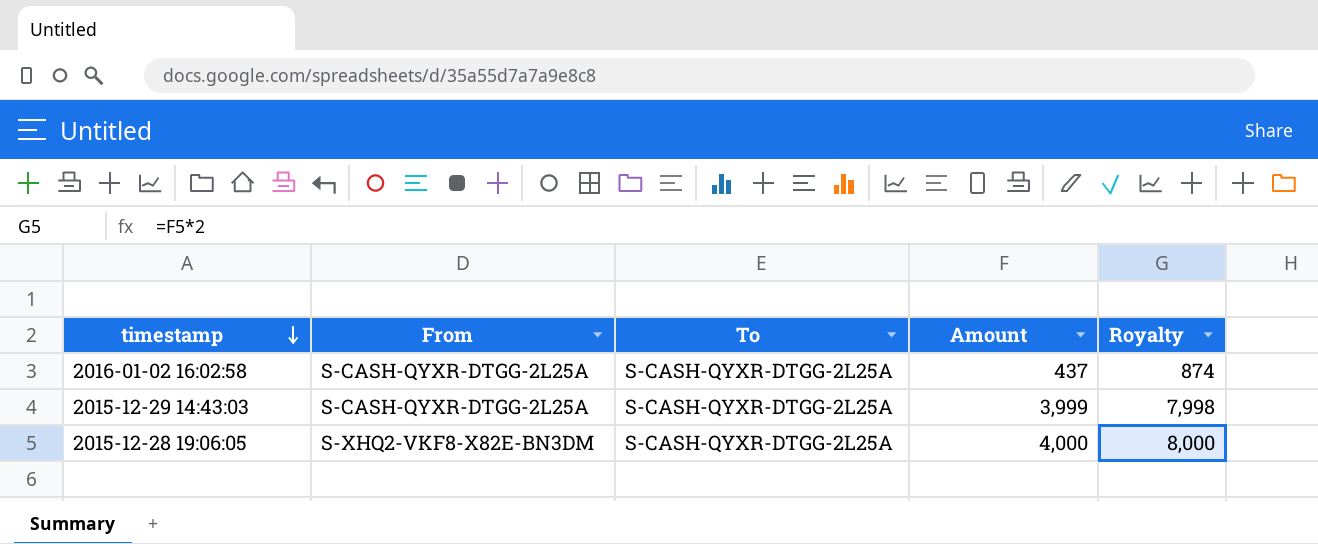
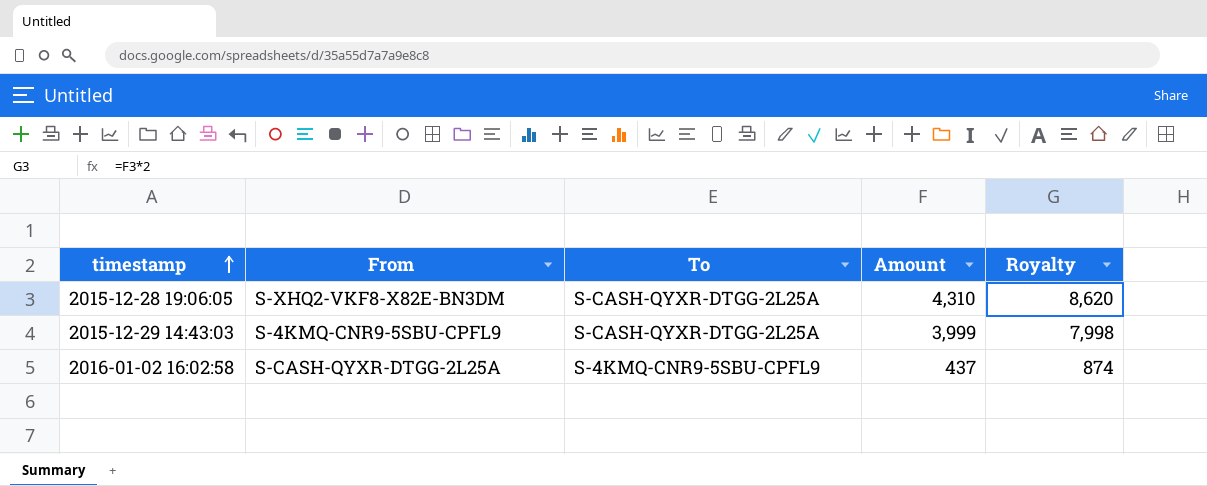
row order: timestamp descending -> timestamp ascending
2015-12-28 19:06:05 | Amount: 4,000 -> 4,310
2015-12-28 19:06:05 | Royalty: 8,000 -> 8,620
2015-12-29 14:43:03 | From: S-CASH-QYXR-DTGG-2L25A -> S-4KMQ-CNR9-5SBU-CPFL9
2016-01-02 16:02:58 | To: S-CASH-QYXR-DTGG-2L25A -> S-4KMQ-CNR9-5SBU-CPFL9

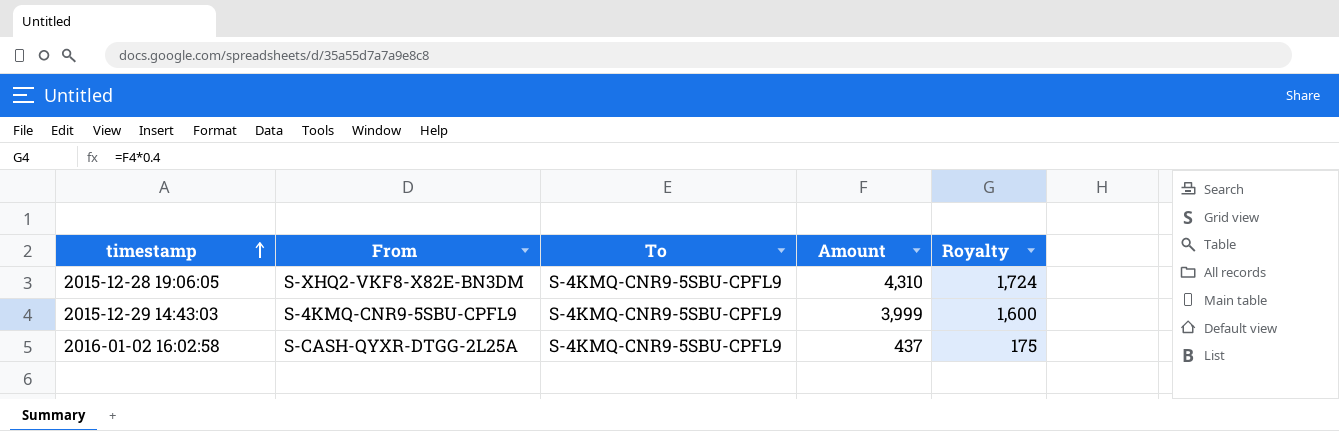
column Royalty | formula: [Amount] * 2 -> [Amount] * 0.4
2015-12-28 19:06:05 | To: S-CASH-QYXR-DTGG-2L25A -> S-4KMQ-CNR9-5SBU-CPFL9
2015-12-29 14:43:03 | To: S-CASH-QYXR-DTGG-2L25A -> S-4KMQ-CNR9-5SBU-CPFL9

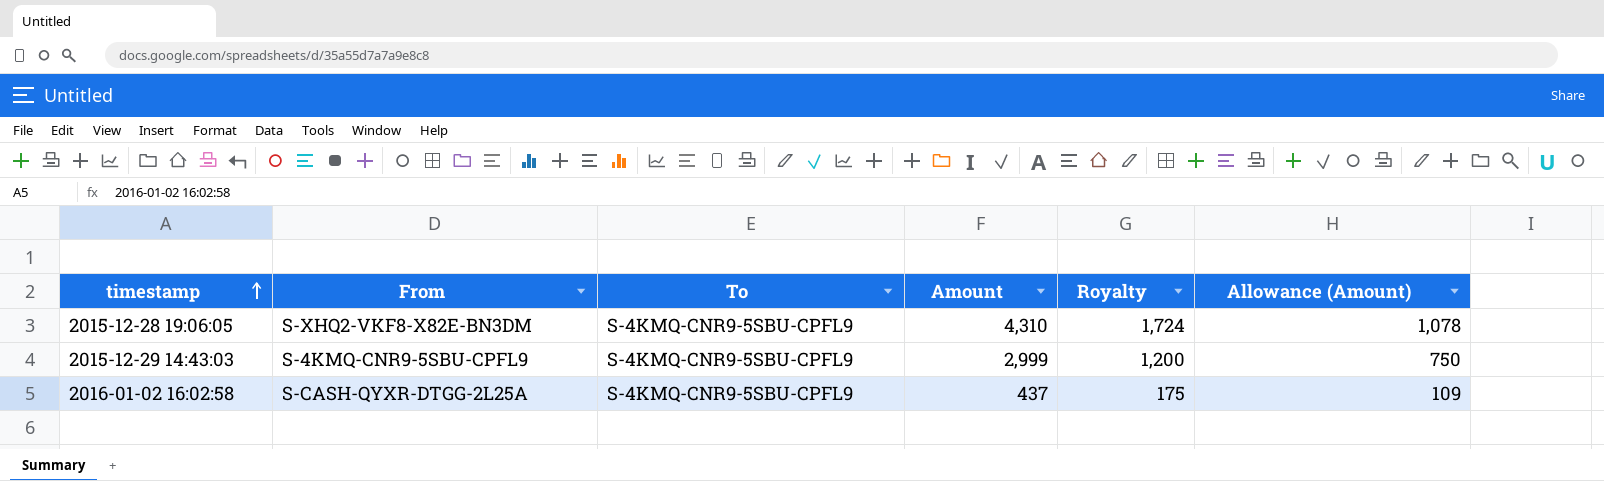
column Allowance (Amount) | formula: none -> [Amount] * 0.25
2015-12-29 14:43:03 | Amount: 3,999 -> 2,999
2015-12-29 14:43:03 | Royalty: 1,600 -> 1,200

